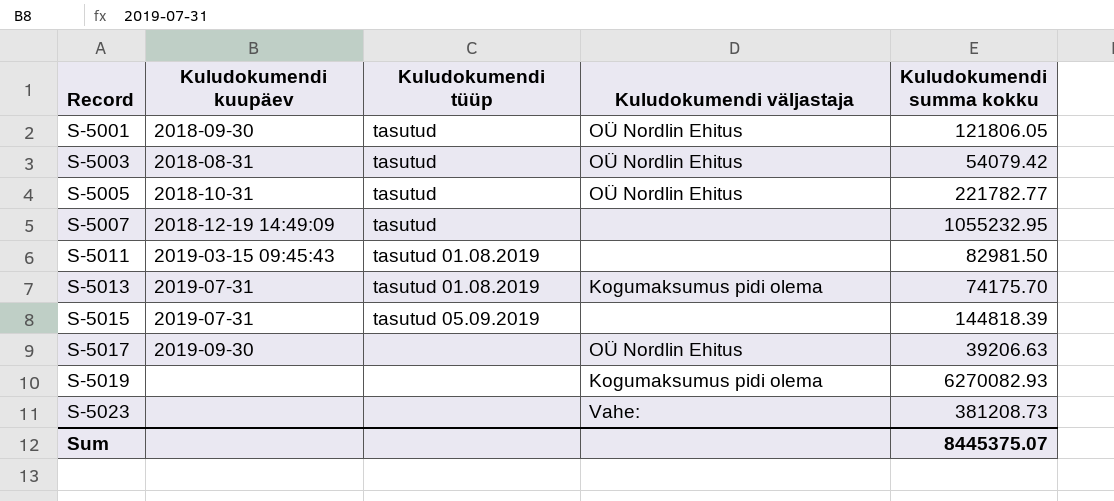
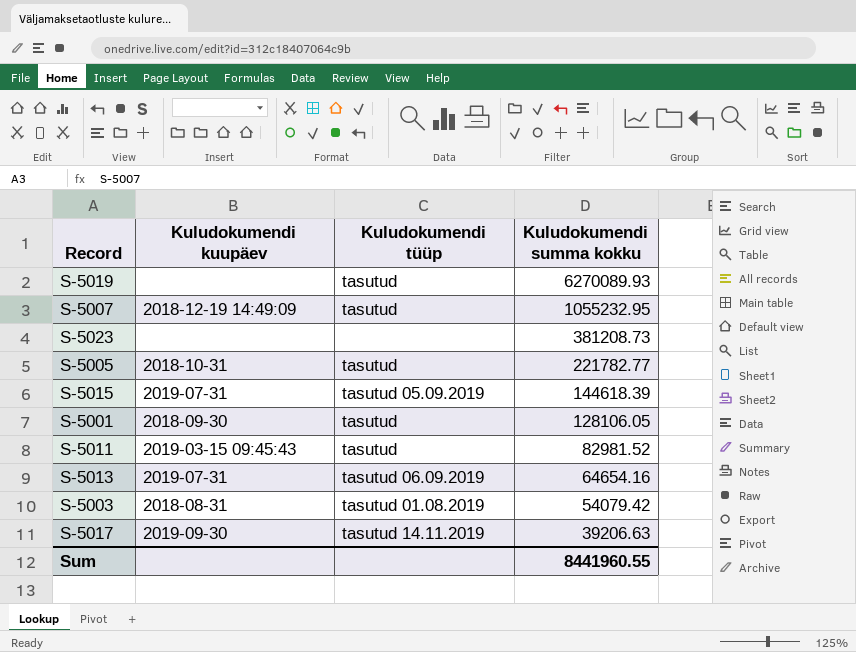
row order: Record ascending -> Kuludokumendi summa kokku descending
column Kuludokumendi väljastaja | position: 4 -> none
S-5019 | Kuludokumendi tüüp: none -> tasutud
S-5019 | Kuludokumendi summa kokku: 6270082.93 -> 6270089.93
S-5015 | Kuludokumendi summa kokku: 144818.39 -> 144618.39
S-5001 | Kuludokumendi summa kokku: 121806.05 -> 128106.05
S-5011 | Kuludokumendi tüüp: tasutud 01.08.2019 -> tasutud
S-5011 | Kuludokumendi summa kokku: 82981.50 -> 82981.52
S-5013 | Kuludokumendi tüüp: tasutud 01.08.2019 -> tasutud 06.09.2019
S-5013 | Kuludokumendi summa kokku: 74175.70 -> 64654.16
S-5003 | Kuludokumendi tüüp: tasutud -> tasutud 01.08.2019
S-5017 | Kuludokumendi tüüp: none -> tasutud 14.11.2019
Sum | Kuludokumendi summa kokku: 8445375.07 -> 8441960.55

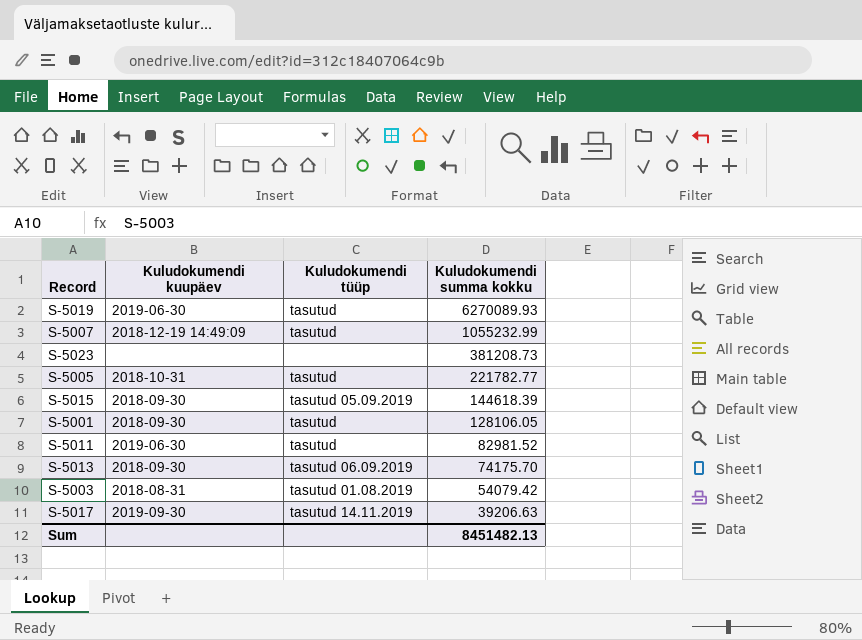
S-5019 | Kuludokumendi kuupäev: none -> 2019-06-30
S-5007 | Kuludokumendi summa kokku: 1055232.95 -> 1055232.99
S-5015 | Kuludokumendi kuupäev: 2019-07-31 -> 2018-09-30
S-5011 | Kuludokumendi kuupäev: 2019-03-15 09:45:43 -> 2019-06-30
S-5013 | Kuludokumendi kuupäev: 2019-07-31 -> 2018-09-30
S-5013 | Kuludokumendi summa kokku: 64654.16 -> 74175.70
Sum | Kuludokumendi summa kokku: 8441960.55 -> 8451482.13

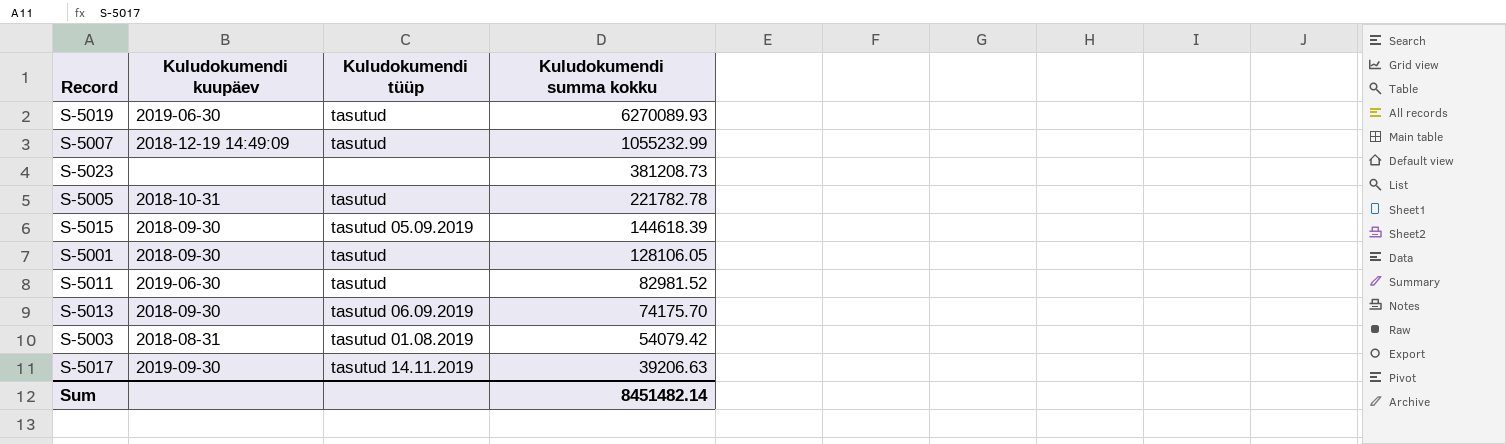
S-5005 | Kuludokumendi summa kokku: 221782.77 -> 221782.78
Sum | Kuludokumendi summa kokku: 8451482.13 -> 8451482.14

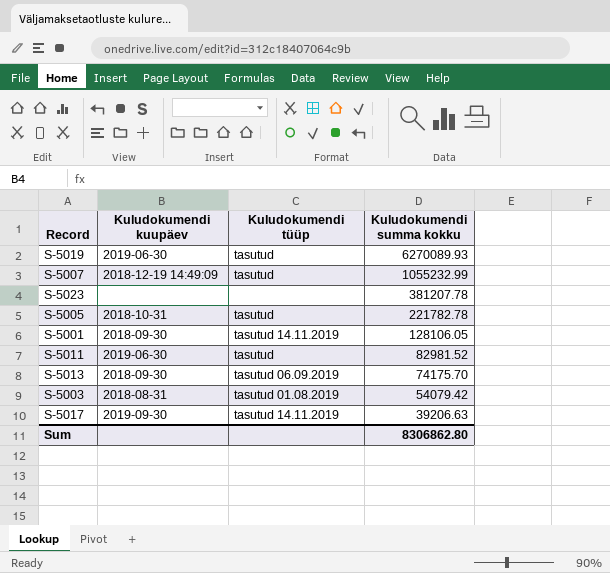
row S-5015: 2018-09-30 | tasutud 05.09.2019 | 144618.39 -> none
S-5023 | Kuludokumendi summa kokku: 381208.73 -> 381207.78
S-5001 | Kuludokumendi tüüp: tasutud -> tasutud 14.11.2019
Sum | Kuludokumendi summa kokku: 8451482.14 -> 8306862.80

